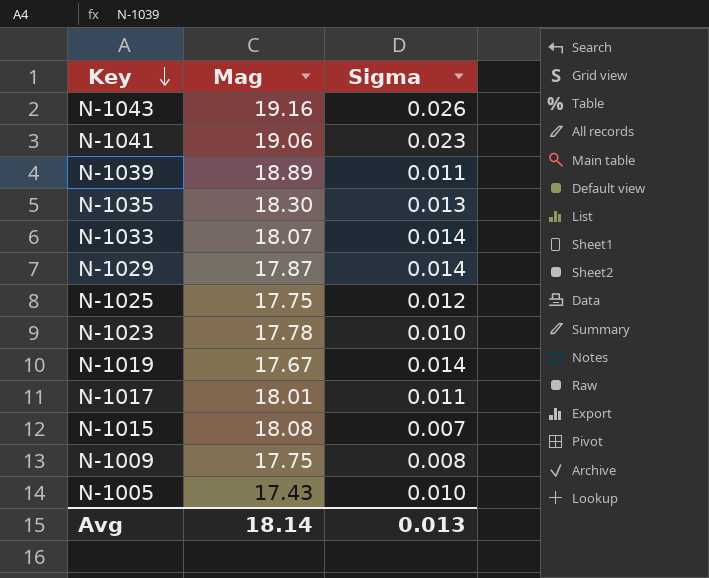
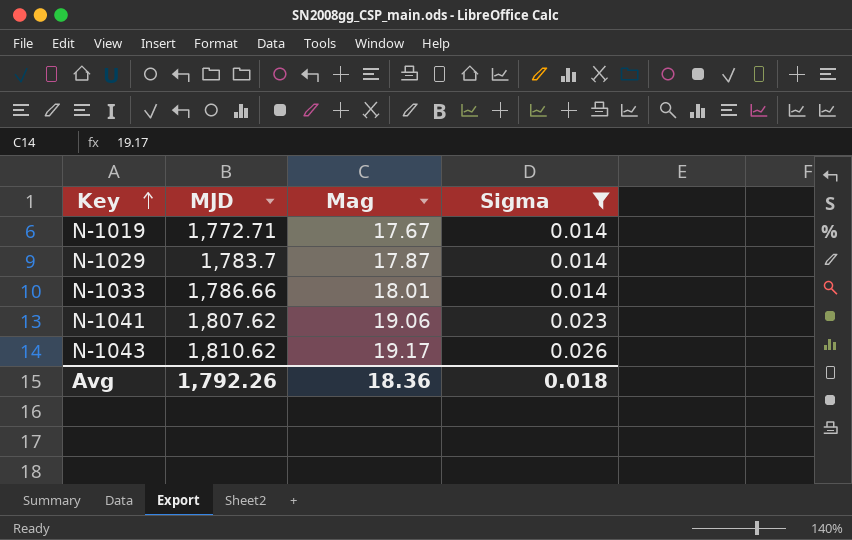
filter: none -> Sigma >= 0.014
row order: Key descending -> Key ascending
column MJD | position: none -> 2
N-1033 | Mag: 18.07 -> 18.01
N-1043 | Mag: 19.16 -> 19.17
Avg | Mag: 18.14 -> 18.36
Avg | Sigma: 0.013 -> 0.018

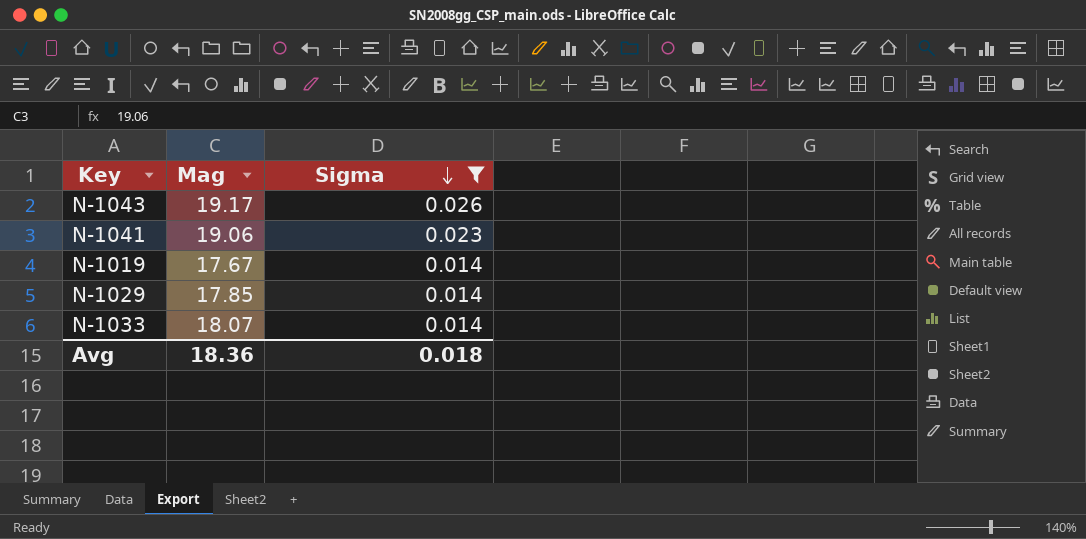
row order: Key ascending -> Sigma descending
column MJD | position: 2 -> none
N-1029 | Mag: 17.87 -> 17.85
N-1033 | Mag: 18.01 -> 18.07

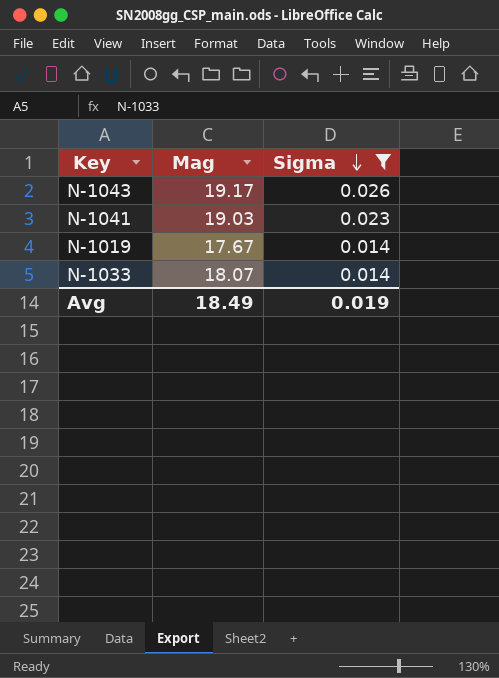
row N-1029: 17.85 | 0.014 -> none
N-1041 | Mag: 19.06 -> 19.03
Avg | Mag: 18.36 -> 18.49
Avg | Sigma: 0.018 -> 0.019

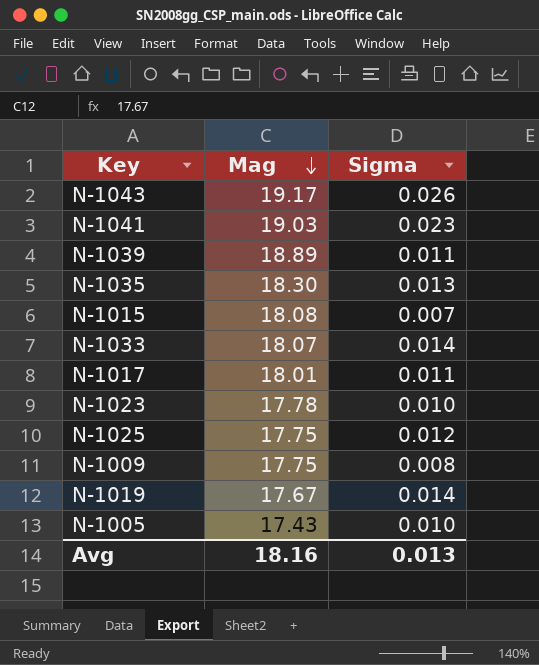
filter: Sigma >= 0.014 -> none
row order: Sigma descending -> Mag descending
Avg | Mag: 18.49 -> 18.16
Avg | Sigma: 0.019 -> 0.013

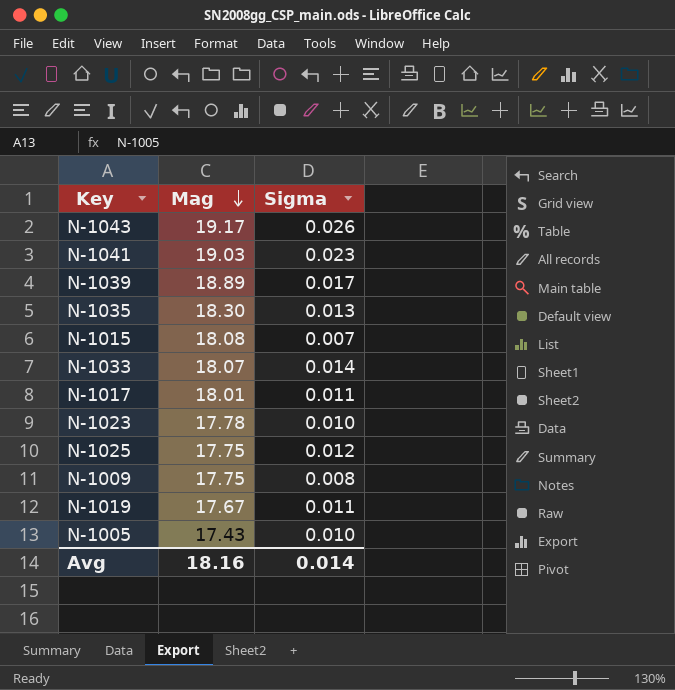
N-1039 | Sigma: 0.011 -> 0.017
N-1019 | Sigma: 0.014 -> 0.011
Avg | Sigma: 0.013 -> 0.014

